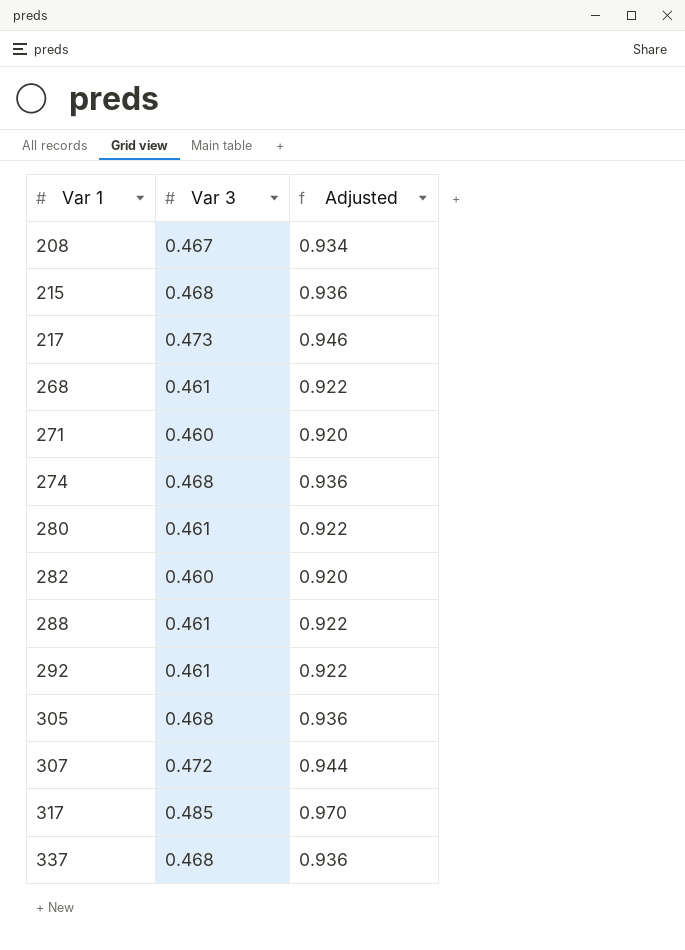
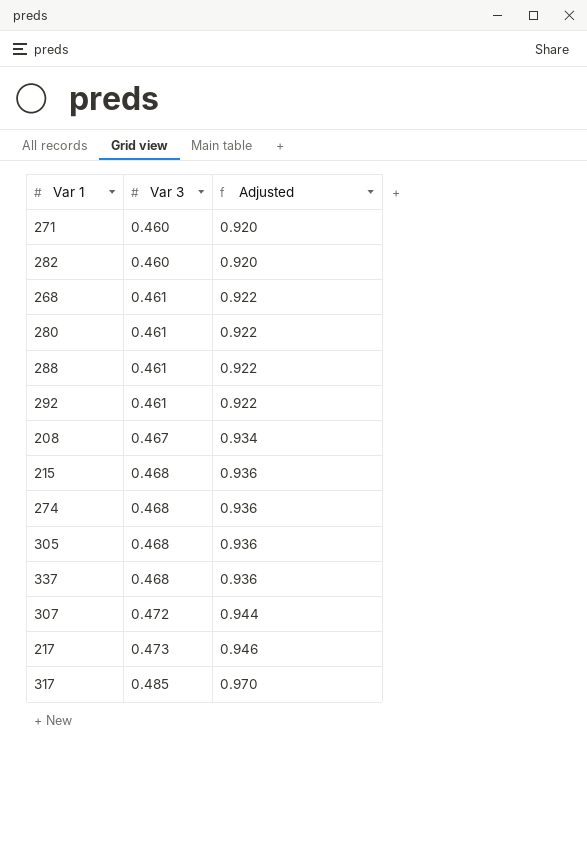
row order: Var 1 ascending -> Var 3 ascending

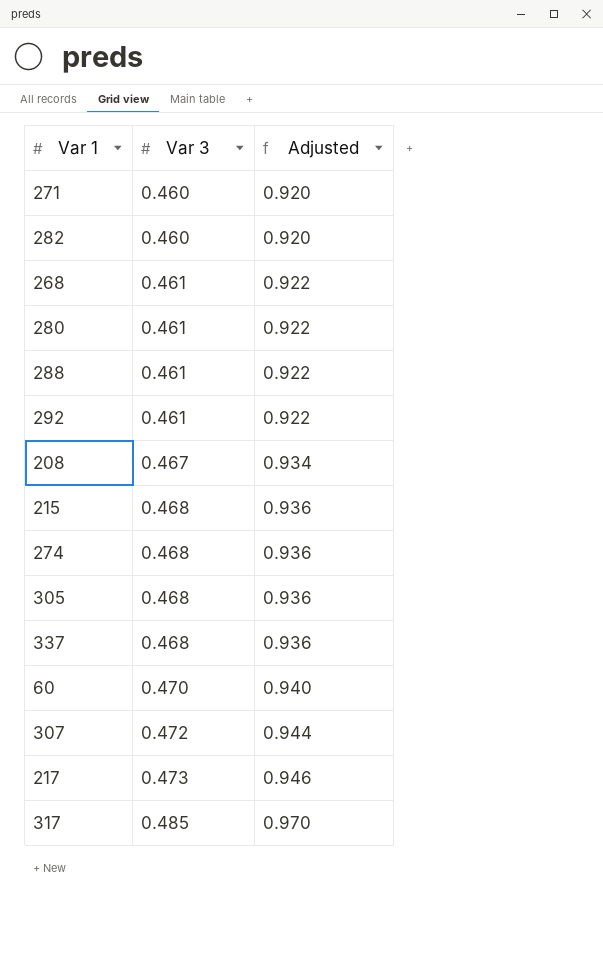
row 60: none -> 0.470 | 0.940

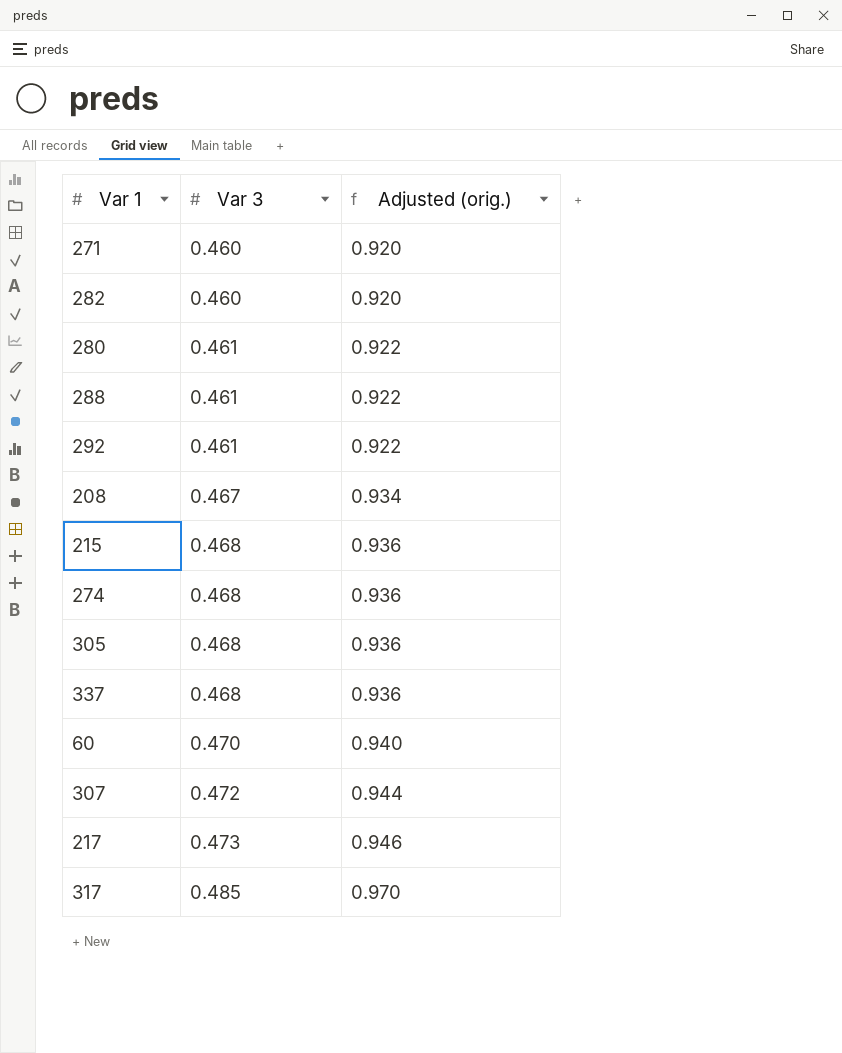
column name: Adjusted -> Adjusted (orig.)
row 268: 0.461 | 0.922 -> none

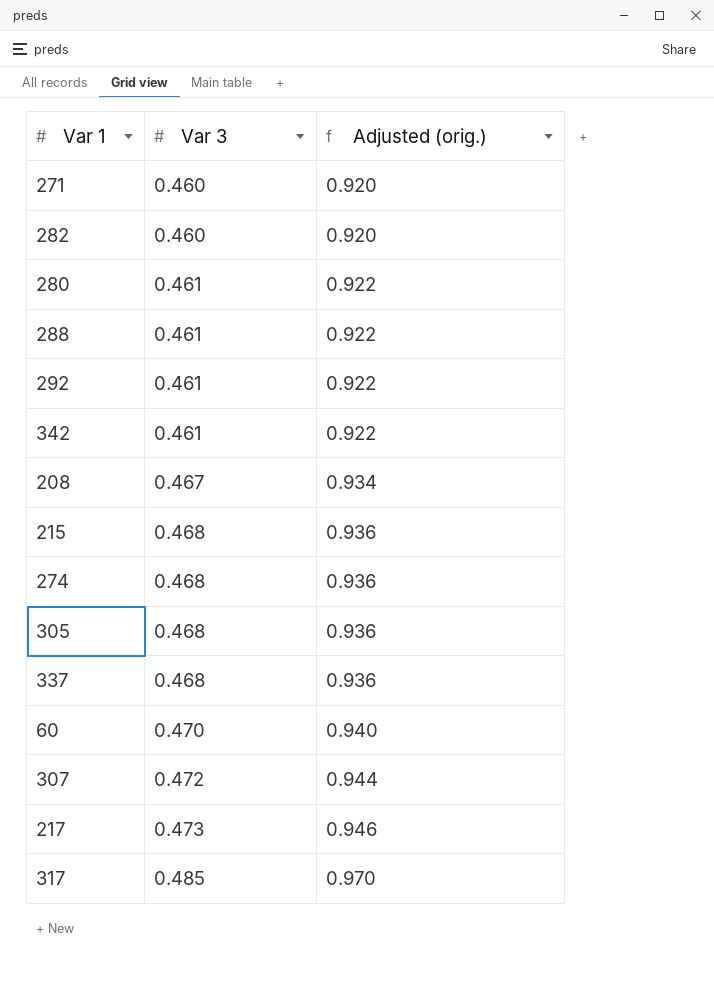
row 342: none -> 0.461 | 0.922

